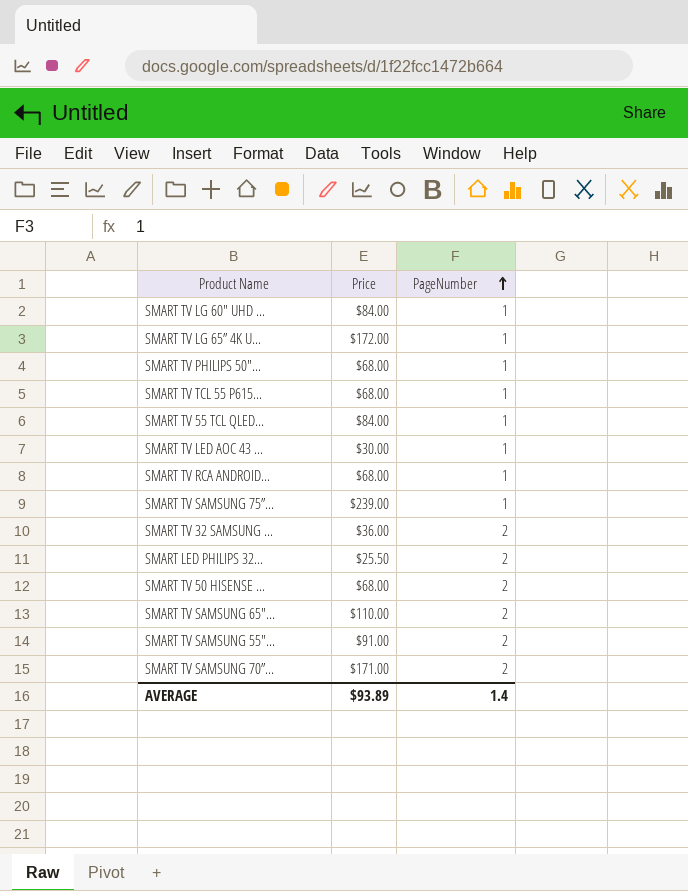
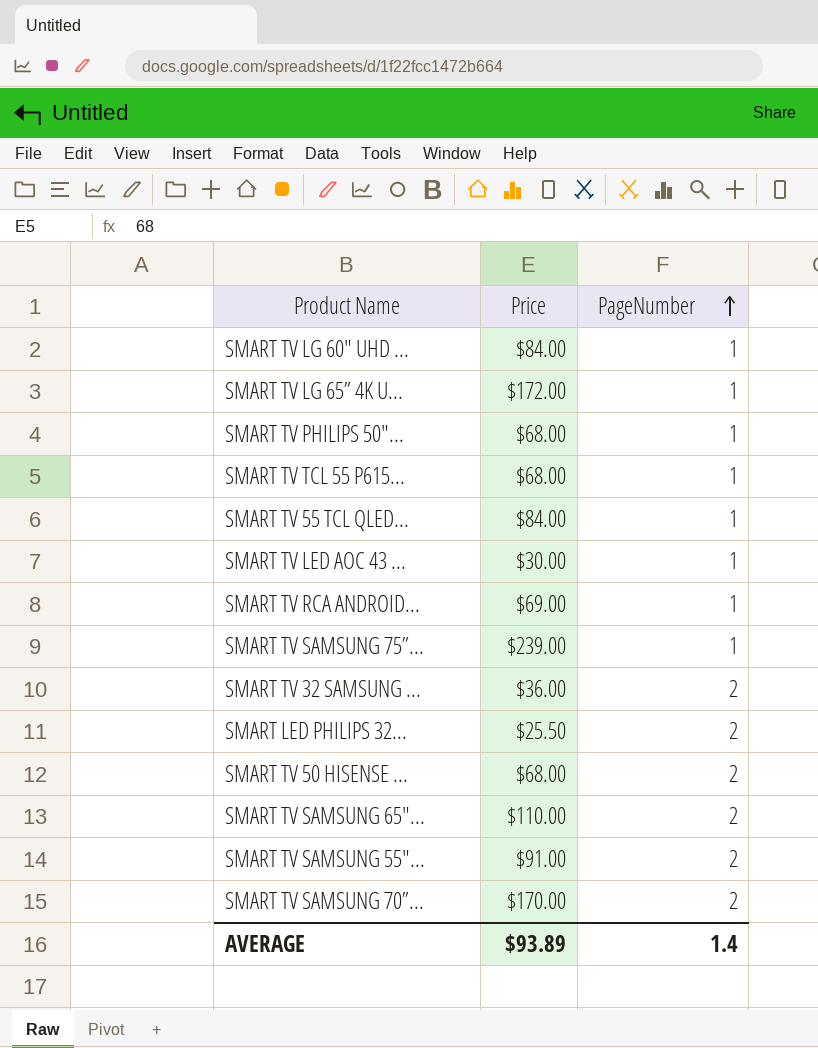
SMART TV RCA ANDROID... | Price: $68.00 -> $69.00
SMART TV SAMSUNG 70”... | Price: $171.00 -> $170.00

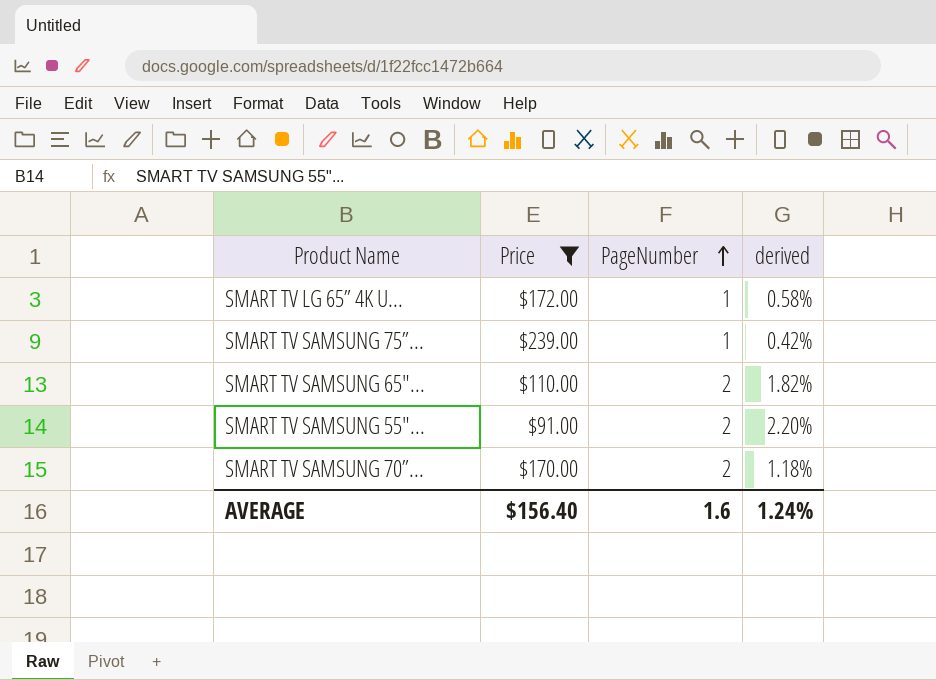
filter: none -> Price >= $91.00
column derived | formula: none -> [PageNumber] / [Price]
AVERAGE | Price: $93.89 -> $156.40
AVERAGE | PageNumber: 1.4 -> 1.6

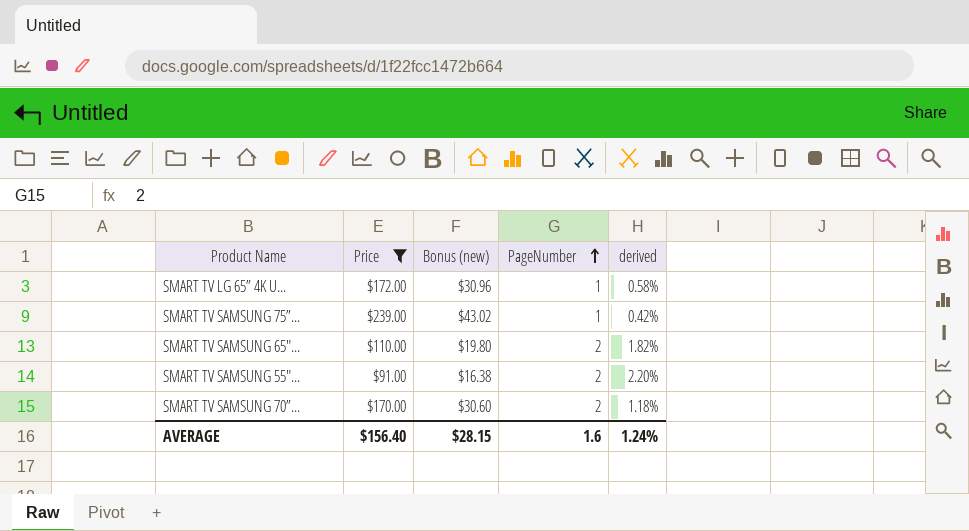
column Bonus (new) | formula: none -> [Price] * 0.18

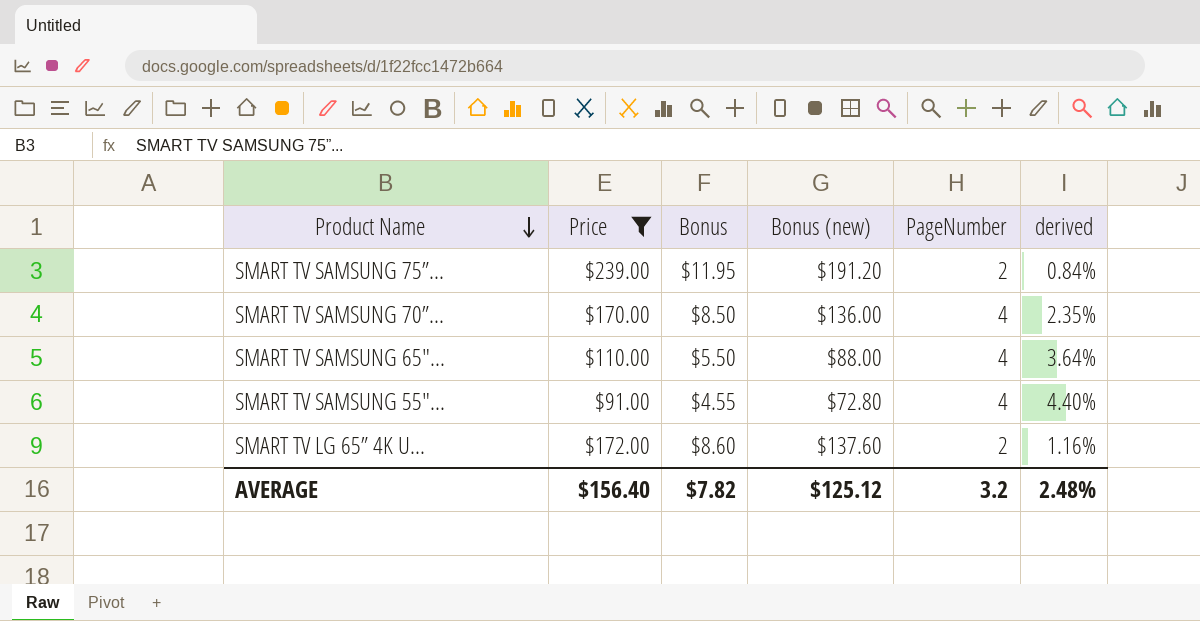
row order: PageNumber ascending -> Product Name descending
column Bonus | formula: none -> [Price] * 0.05
column Bonus (new) | formula: [Price] * 0.18 -> [Price] * 0.8
SMART TV SAMSUNG 75”... | PageNumber: 1 -> 2
SMART TV SAMSUNG 75”... | derived: 0.42% -> 0.84%
SMART TV SAMSUNG 70”... | PageNumber: 2 -> 4
SMART TV SAMSUNG 70”... | derived: 1.18% -> 2.35%
SMART TV SAMSUNG 65"... | PageNumber: 2 -> 4
SMART TV SAMSUNG 65"... | derived: 1.82% -> 3.64%
SMART TV SAMSUNG 55"... | PageNumber: 2 -> 4
SMART TV SAMSUNG 55"... | derived: 2.20% -> 4.40%
SMART TV LG 65” 4K U... | PageNumber: 1 -> 2
SMART TV LG 65” 4K U... | derived: 0.58% -> 1.16%
AVERAGE | Bonus (new): $28.15 -> $125.12
AVERAGE | PageNumber: 1.6 -> 3.2
AVERAGE | derived: 1.24% -> 2.48%

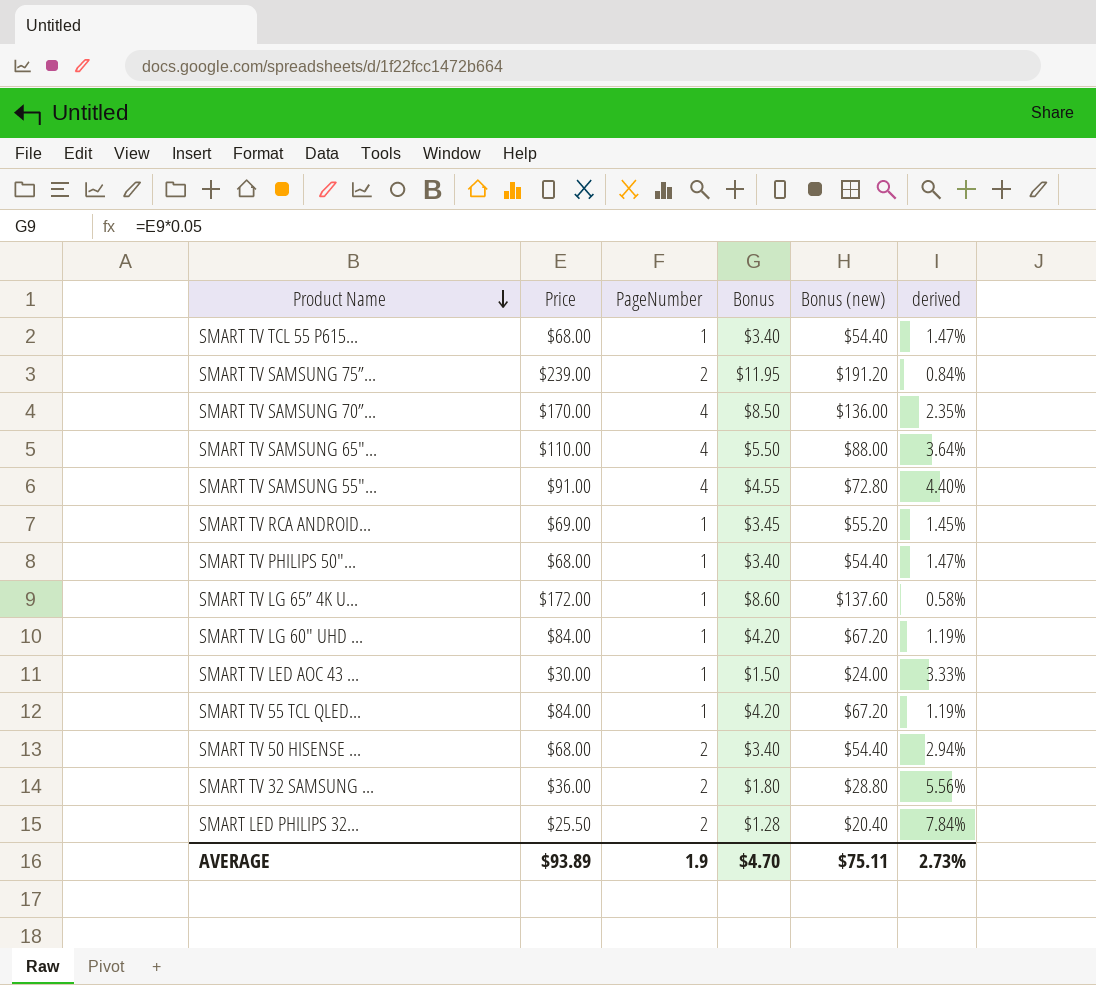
filter: Price >= $91.00 -> none
column PageNumber | position: 5 -> 3
SMART TV LG 65” 4K U... | PageNumber: 2 -> 1
SMART TV LG 65” 4K U... | derived: 1.16% -> 0.58%
AVERAGE | Price: $156.40 -> $93.89
AVERAGE | PageNumber: 3.2 -> 1.9
AVERAGE | Bonus: $7.82 -> $4.70
AVERAGE | Bonus (new): $125.12 -> $75.11
AVERAGE | derived: 2.48% -> 2.73%

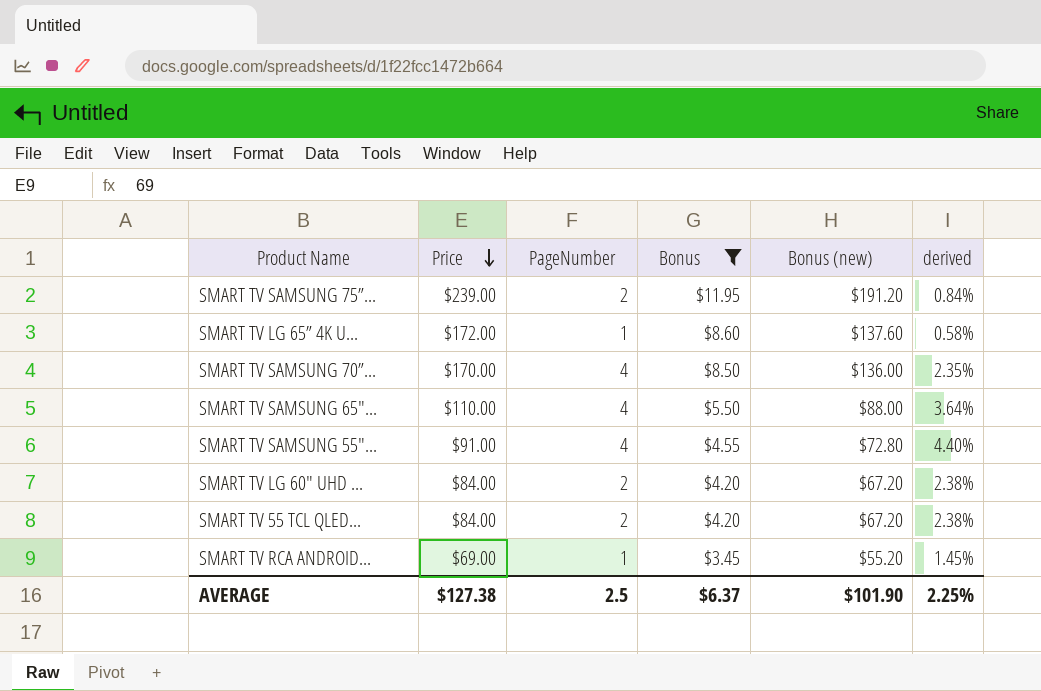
filter: none -> Bonus >= $3.45
row order: Product Name descending -> Price descending
SMART TV LG 60" UHD ... | PageNumber: 1 -> 2
SMART TV LG 60" UHD ... | derived: 1.19% -> 2.38%
SMART TV 55 TCL QLED... | PageNumber: 1 -> 2
SMART TV 55 TCL QLED... | derived: 1.19% -> 2.38%
AVERAGE | Price: $93.89 -> $127.38
AVERAGE | PageNumber: 1.9 -> 2.5
AVERAGE | Bonus: $4.70 -> $6.37
AVERAGE | Bonus (new): $75.11 -> $101.90
AVERAGE | derived: 2.73% -> 2.25%

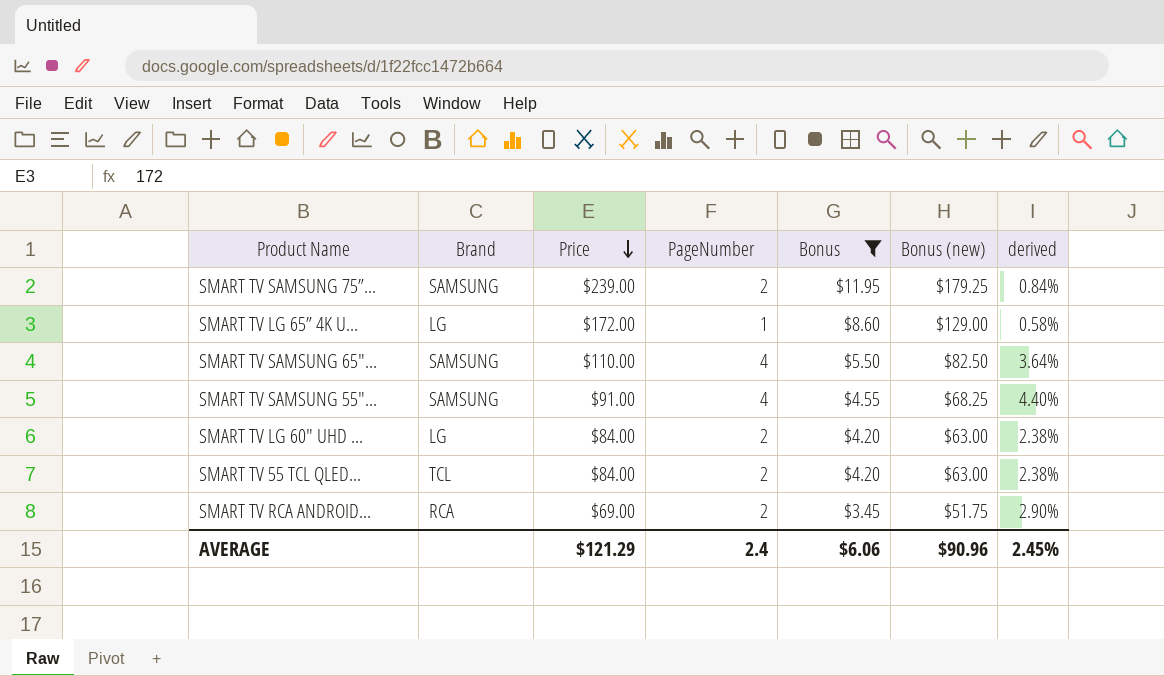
column Brand | position: none -> 2
column Bonus (new) | formula: [Price] * 0.8 -> [Price] * 0.75
row SMART TV SAMSUNG 70”...: $170.00 | 4 | $8.50 | $136.00 | 2.35% -> none
SMART TV RCA ANDROID... | PageNumber: 1 -> 2
SMART TV RCA ANDROID... | derived: 1.45% -> 2.90%
AVERAGE | Price: $127.38 -> $121.29
AVERAGE | PageNumber: 2.5 -> 2.4
AVERAGE | Bonus: $6.37 -> $6.06
AVERAGE | Bonus (new): $101.90 -> $90.96
AVERAGE | derived: 2.25% -> 2.45%

